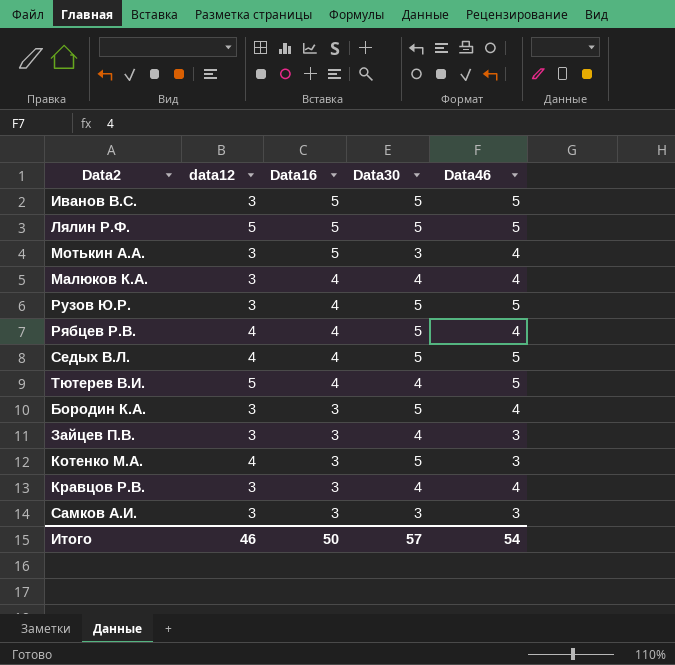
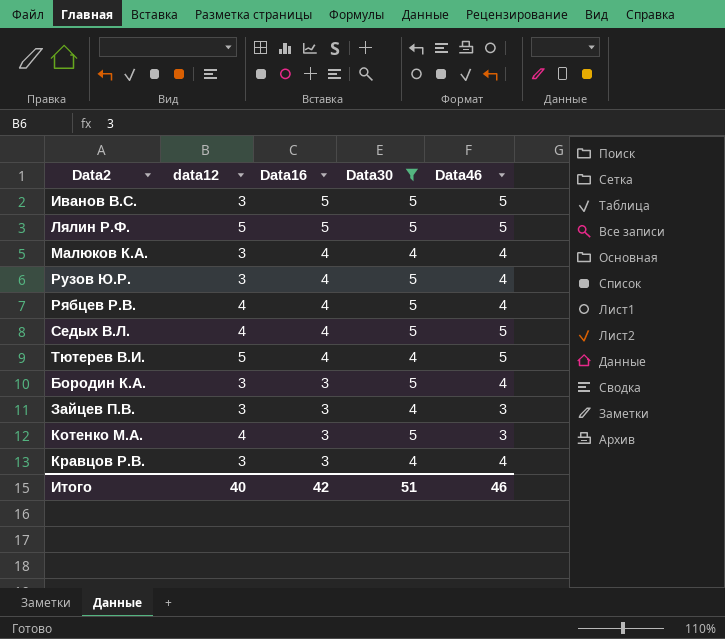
filter: none -> Data30 != 3
Рузов Ю.Р. | Data46: 5 -> 4
Итого | data12: 46 -> 40
Итого | Data16: 50 -> 42
Итого | Data30: 57 -> 51
Итого | Data46: 54 -> 46

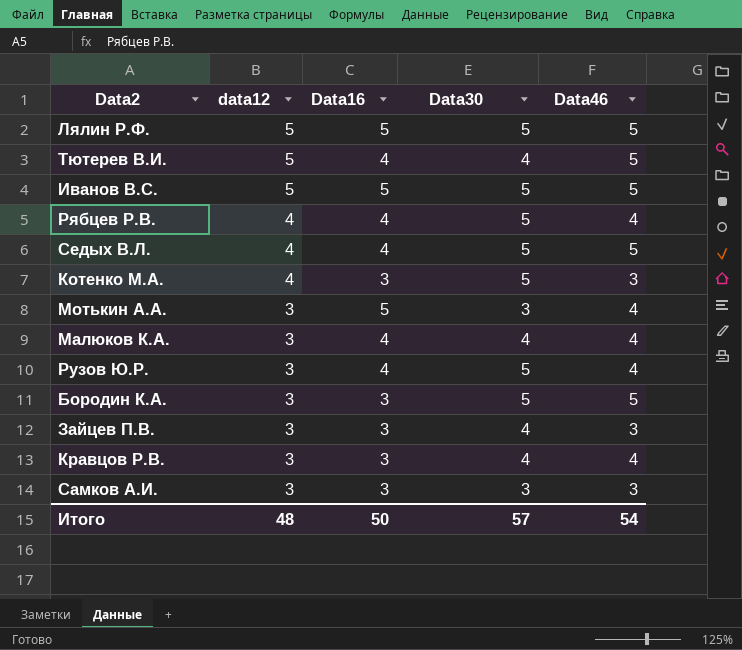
filter: Data30 != 3 -> none
row order: Data16 descending -> data12 descending
Иванов В.С. | data12: 3 -> 5
Бородин К.А. | Data46: 4 -> 5
Итого | data12: 40 -> 48
Итого | Data16: 42 -> 50
Итого | Data30: 51 -> 57
Итого | Data46: 46 -> 54

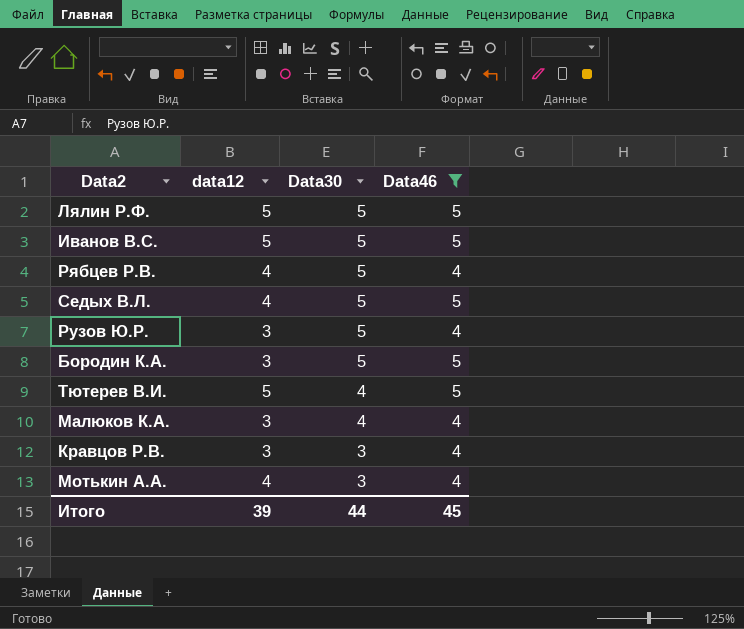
filter: none -> Data46 != 3
row order: data12 descending -> Data30 descending
column Data16 | position: 3 -> none
Кравцов Р.В. | Data30: 4 -> 3
Мотькин А.А. | data12: 3 -> 4
Итого | data12: 48 -> 39
Итого | Data30: 57 -> 44
Итого | Data46: 54 -> 45

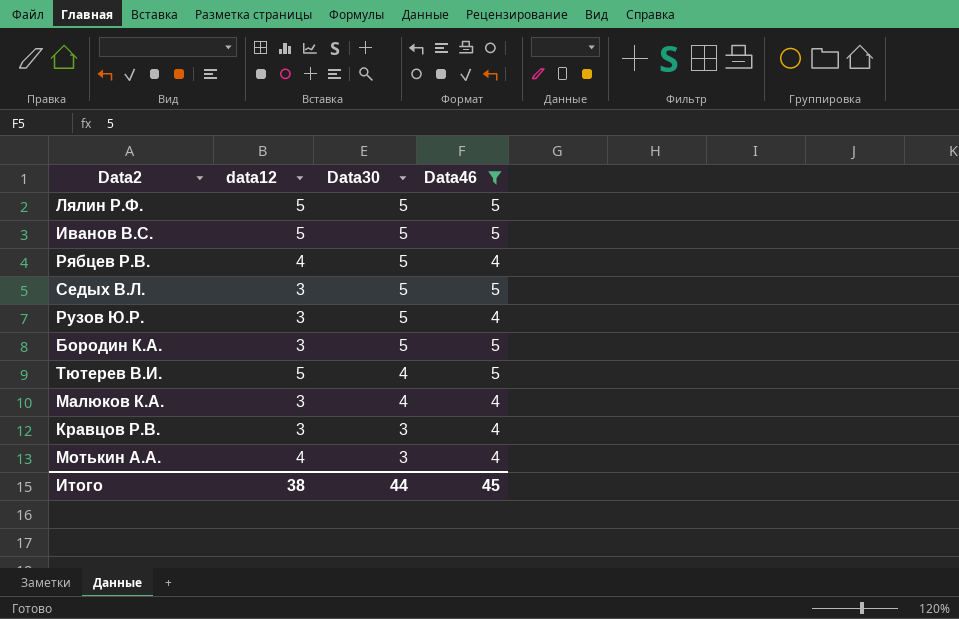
Седых В.Л. | data12: 4 -> 3
Итого | data12: 39 -> 38

